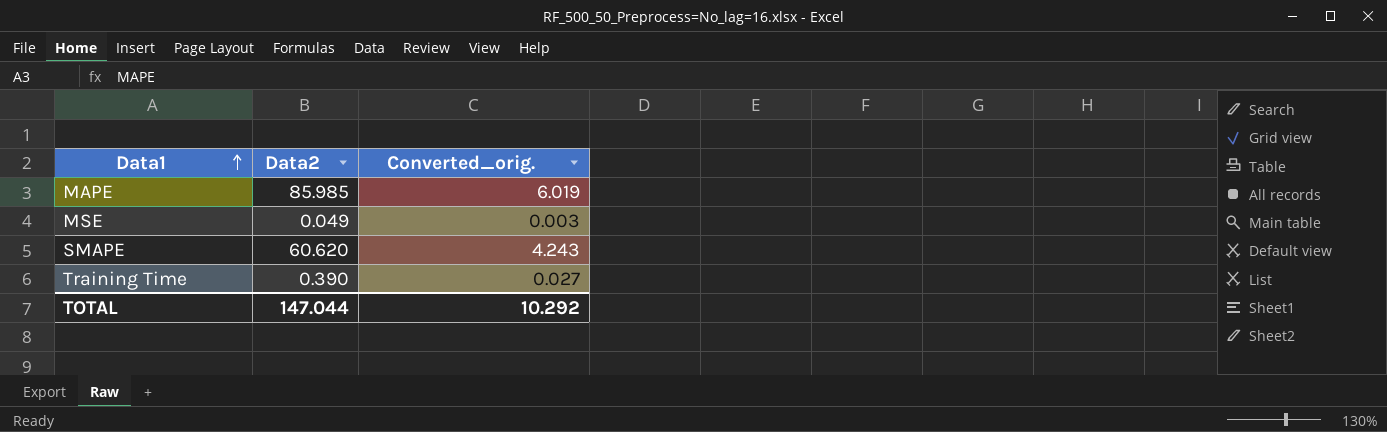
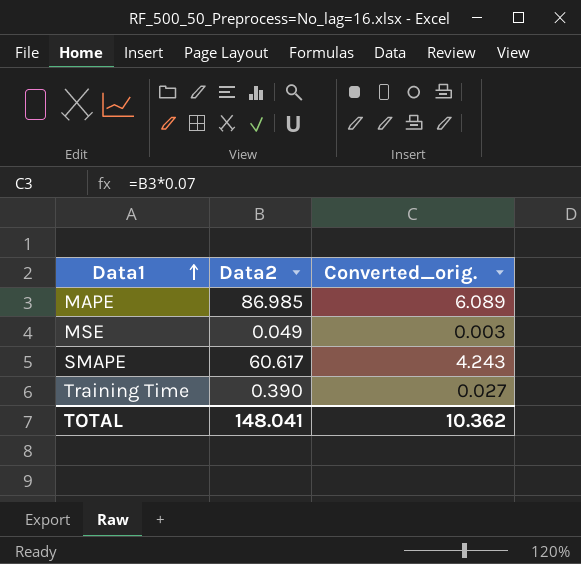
MAPE | Data2: 85.985 -> 86.985
MAPE | Converted_orig.: 6.019 -> 6.089
SMAPE | Data2: 60.620 -> 60.617
TOTAL | Data2: 147.044 -> 148.041
TOTAL | Converted_orig.: 10.292 -> 10.362

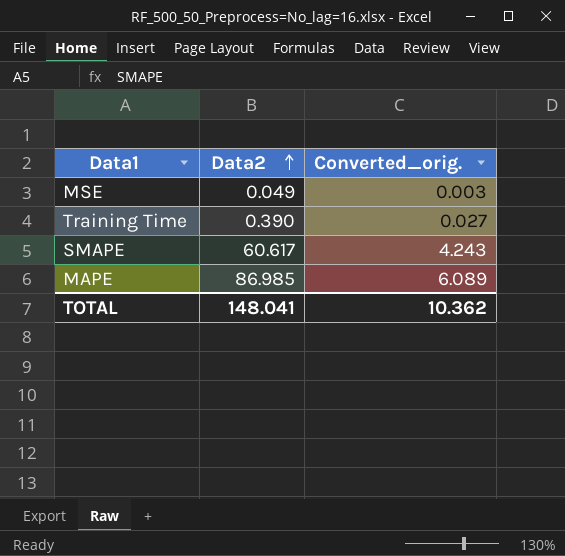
row order: Data1 ascending -> Data2 ascending

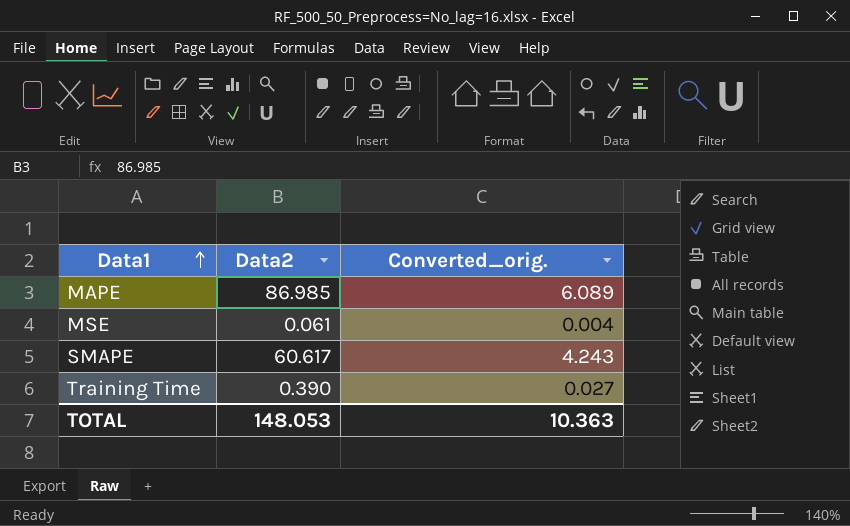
row order: Data2 ascending -> Data1 ascending
MSE | Data2: 0.049 -> 0.061
MSE | Converted_orig.: 0.003 -> 0.004
TOTAL | Data2: 148.041 -> 148.053
TOTAL | Converted_orig.: 10.362 -> 10.363

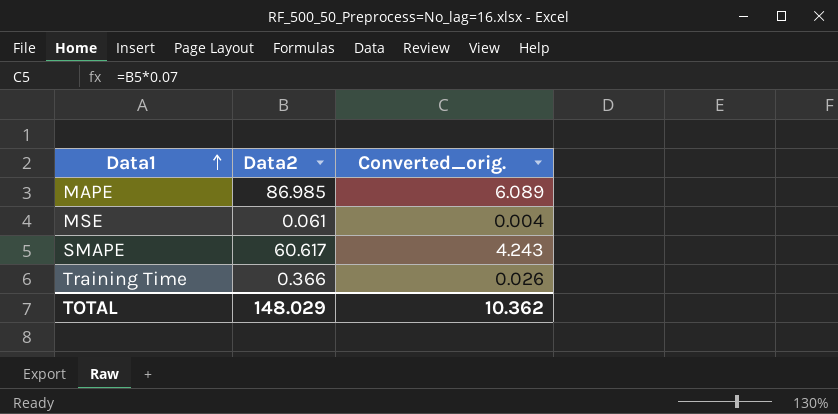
Training Time | Data2: 0.390 -> 0.366
Training Time | Converted_orig.: 0.027 -> 0.026
TOTAL | Data2: 148.053 -> 148.029
TOTAL | Converted_orig.: 10.363 -> 10.362

